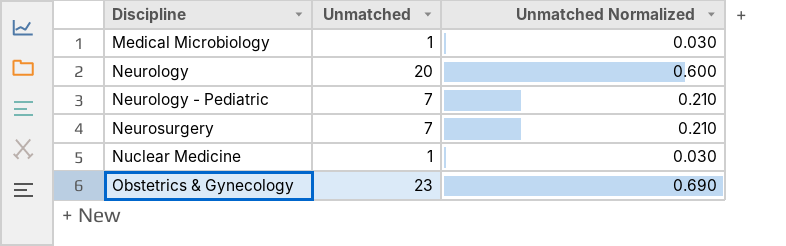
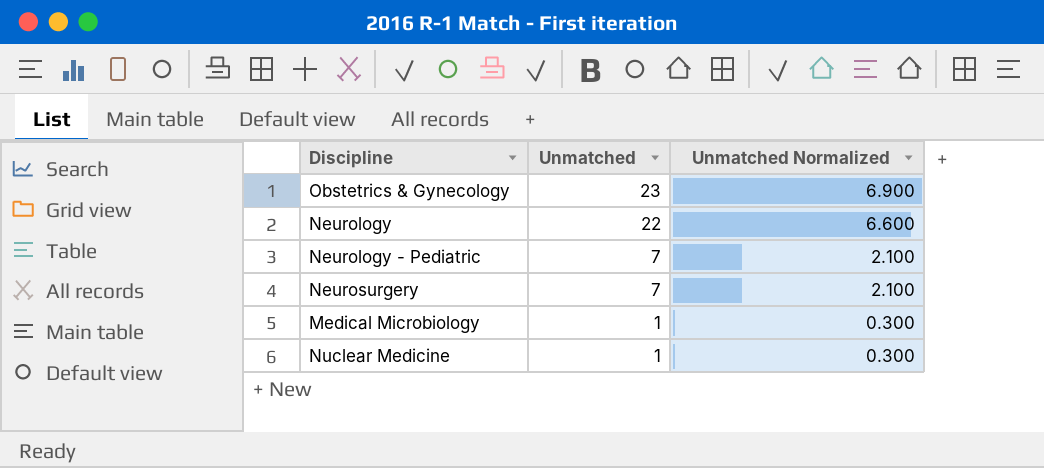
row order: Discipline ascending -> Unmatched descending
column Unmatched Normalized | formula: [Unmatched] * 0.03 -> [Unmatched] * 0.3
Neurology | Unmatched: 20 -> 22

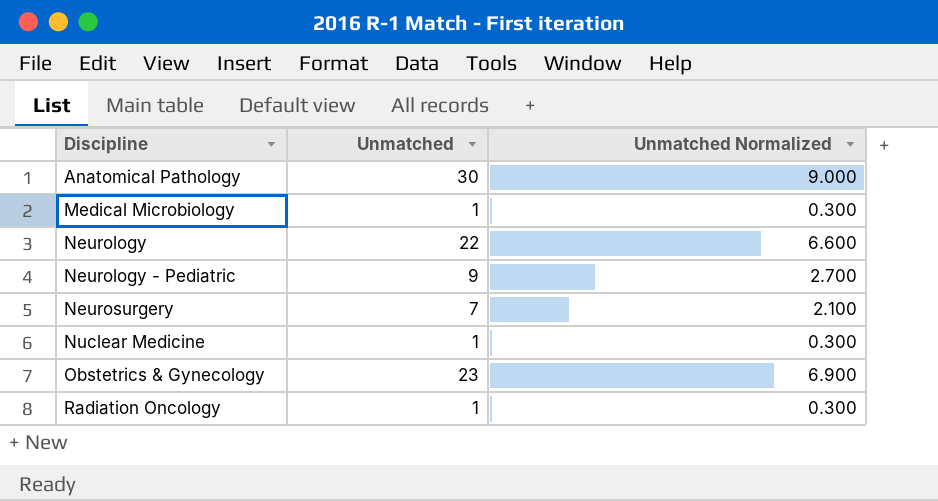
row order: Unmatched descending -> Discipline ascending
row Anatomical Pathology: none -> 30 | 9.000
Neurology - Pediatric | Unmatched: 7 -> 9
Neurology - Pediatric | Unmatched Normalized: 2.100 -> 2.700
row Radiation Oncology: none -> 1 | 0.300

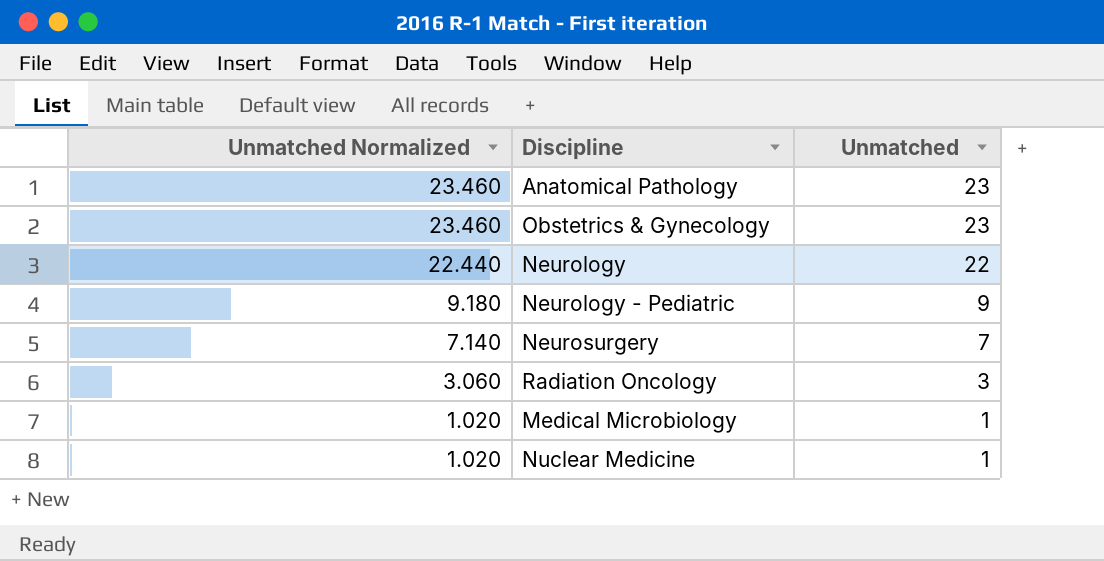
row order: Discipline ascending -> Unmatched Normalized descending
column Unmatched Normalized | formula: [Unmatched] * 0.3 -> [Unmatched] * 1.02
column Unmatched Normalized | position: 3 -> 1
Anatomical Pathology | Unmatched: 30 -> 23
Radiation Oncology | Unmatched: 1 -> 3

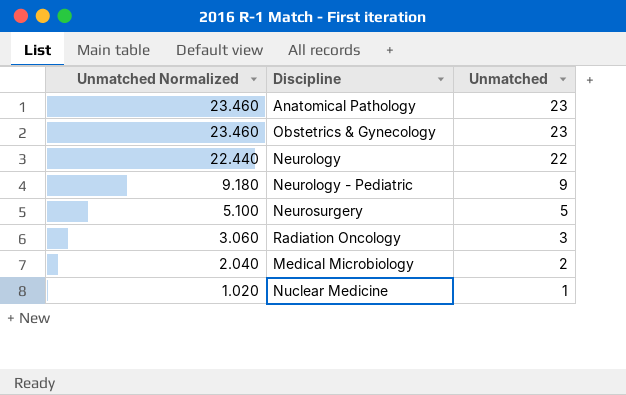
Neurosurgery | Unmatched Normalized: 7.140 -> 5.100
Neurosurgery | Unmatched: 7 -> 5
Medical Microbiology | Unmatched Normalized: 1.020 -> 2.040
Medical Microbiology | Unmatched: 1 -> 2

